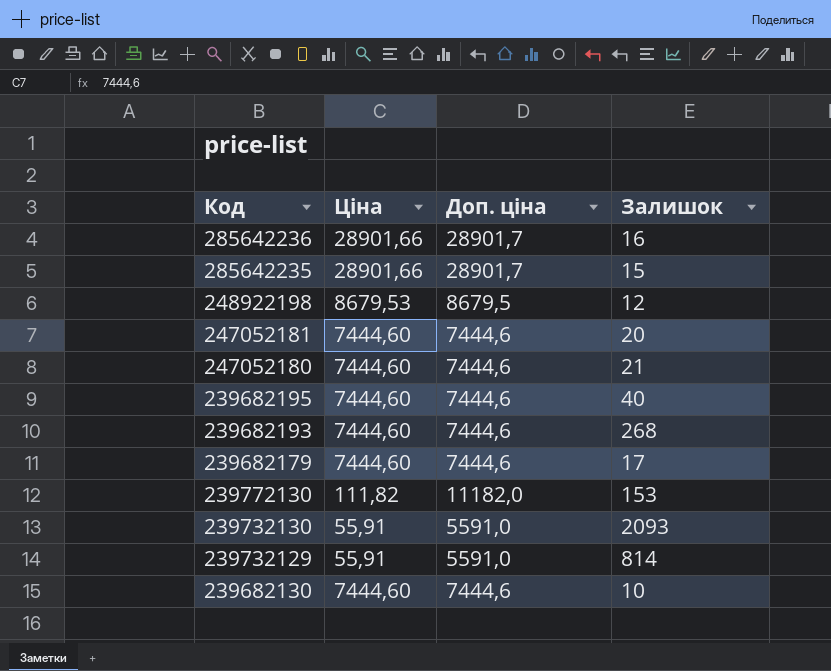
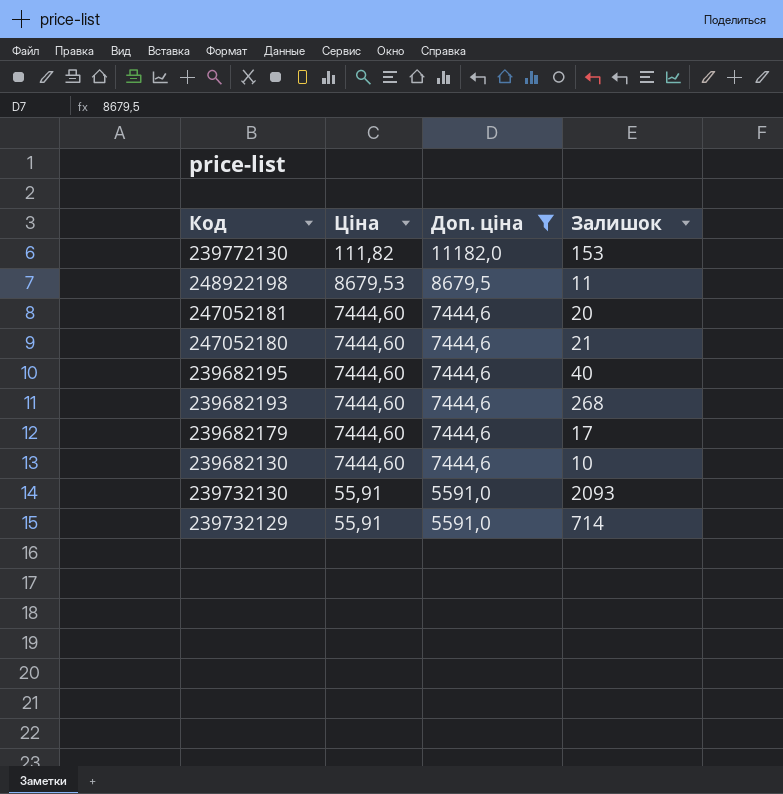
filter: none -> Доп. ціна != 28901,7
row order: none -> Доп. ціна descending
248922198 | Залишок: 12 -> 11
239732129 | Залишок: 814 -> 714

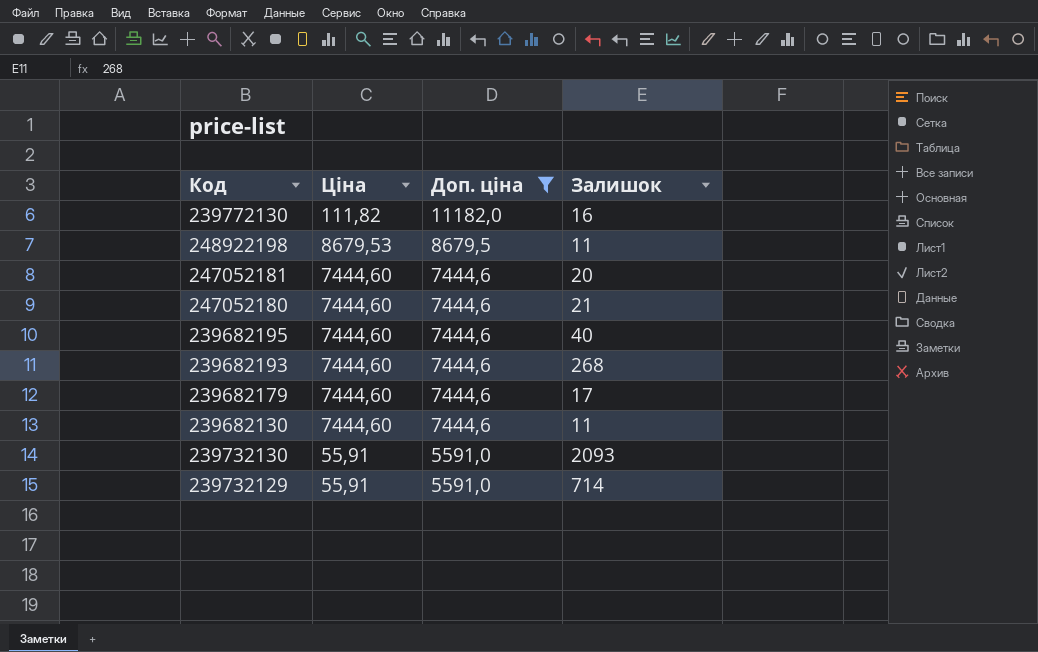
239772130 | Залишок: 153 -> 16
239682130 | Залишок: 10 -> 11

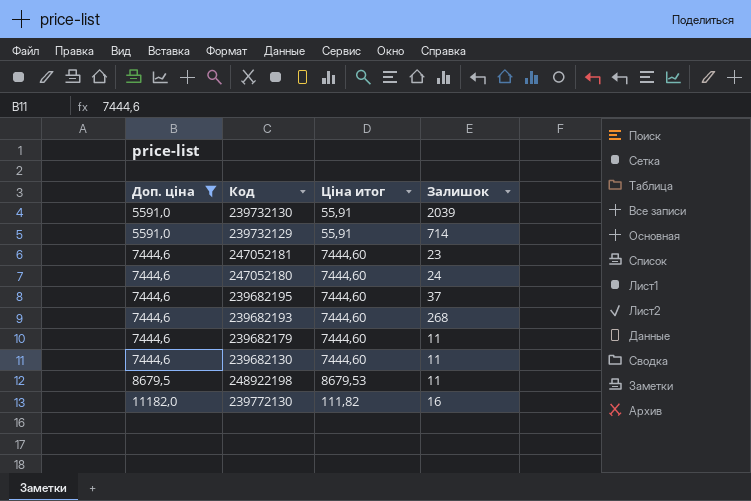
row order: Доп. ціна descending -> Доп. ціна ascending
column Доп. ціна | position: 3 -> 1
column name: Ціна -> Ціна итог
239732130 | Залишок: 2093 -> 2039
247052181 | Залишок: 20 -> 23
247052180 | Залишок: 21 -> 24
239682195 | Залишок: 40 -> 37
239682179 | Залишок: 17 -> 11

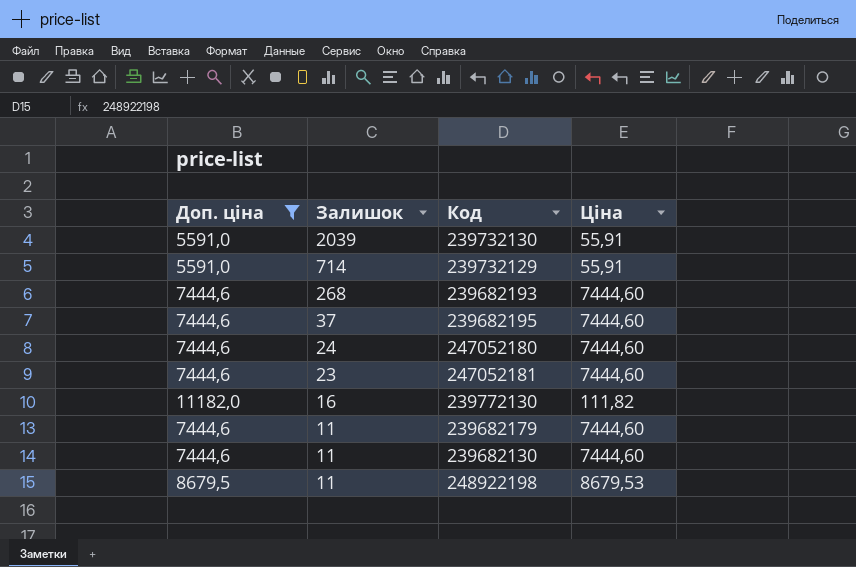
row order: Доп. ціна ascending -> Залишок descending
column Залишок | position: 4 -> 2
column name: Ціна итог -> Ціна

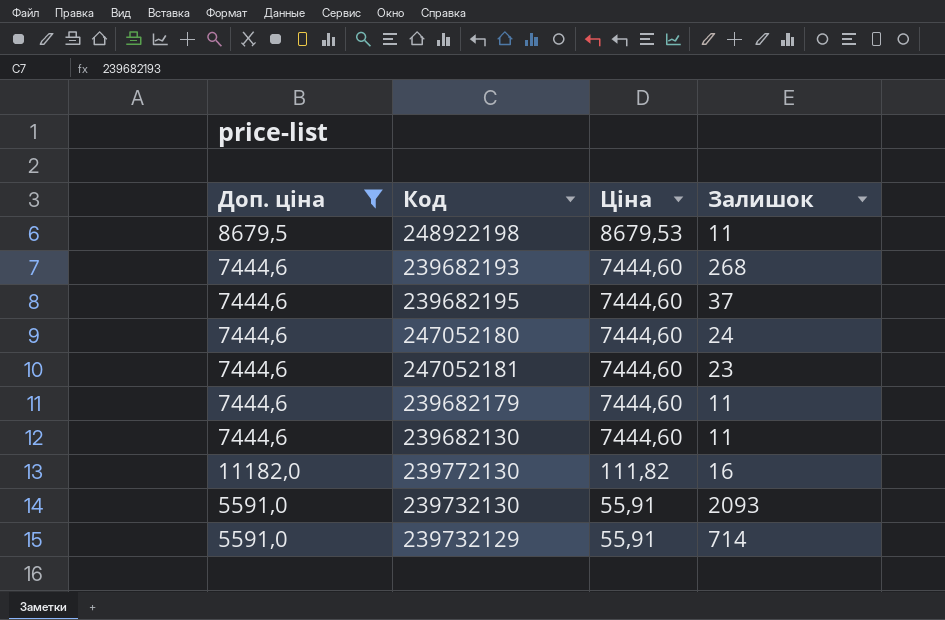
row order: Залишок descending -> Ціна descending
column Залишок | position: 2 -> 4
239732130 | Залишок: 2039 -> 2093

